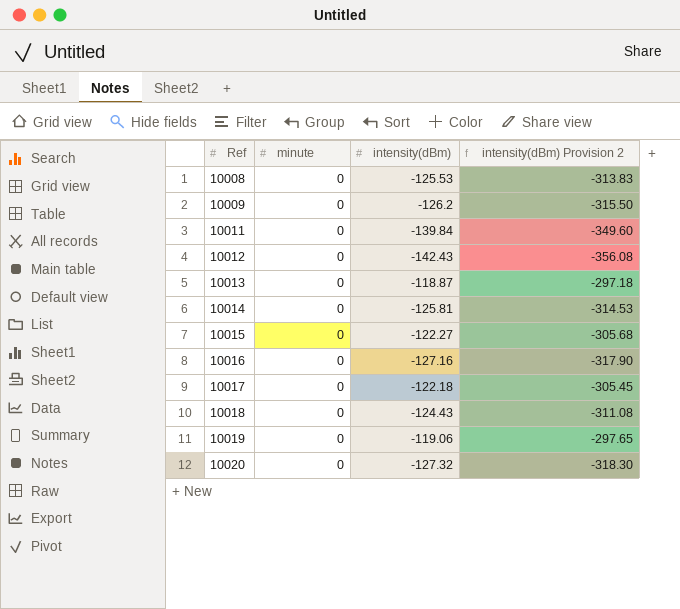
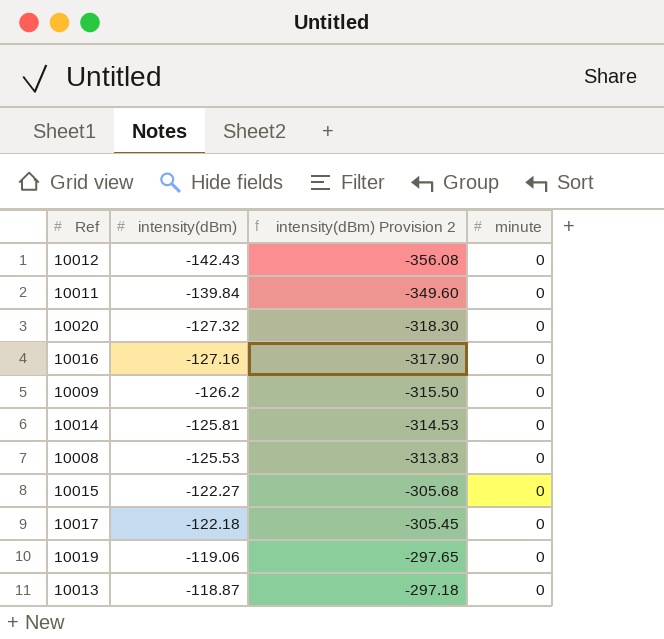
row order: Ref ascending -> intensity(dBm) ascending
column minute | position: 2 -> 4
row 10018: 0 | -124.43 | -311.08 -> none

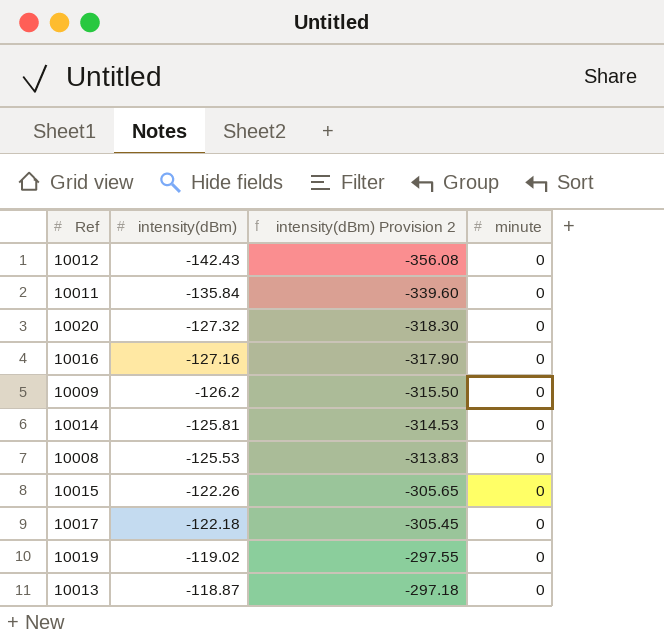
10011 | intensity(dBm): -139.84 -> -135.84
10011 | intensity(dBm) Provision 2: -349.60 -> -339.60
10015 | intensity(dBm): -122.27 -> -122.26
10015 | intensity(dBm) Provision 2: -305.68 -> -305.65
10019 | intensity(dBm): -119.06 -> -119.02
10019 | intensity(dBm) Provision 2: -297.65 -> -297.55

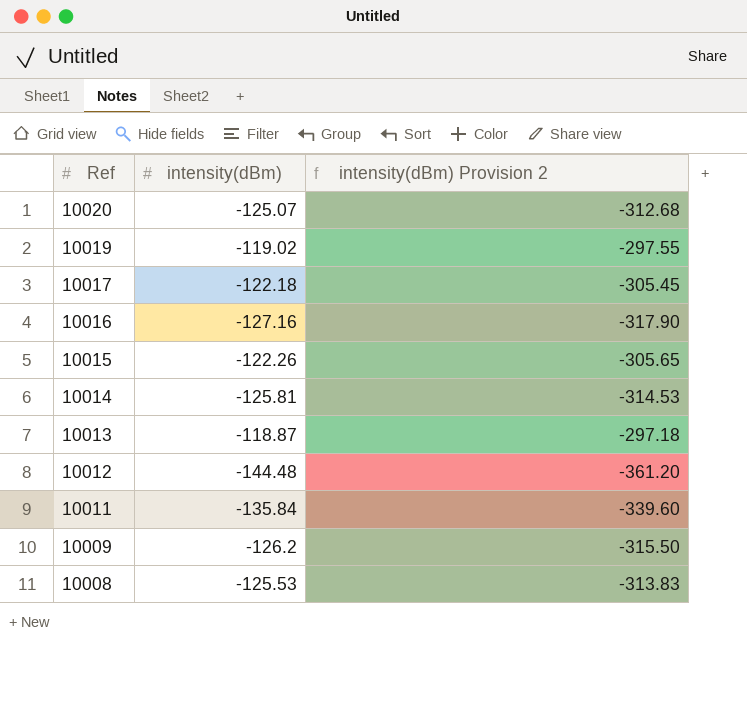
row order: intensity(dBm) ascending -> Ref descending
column minute | position: 4 -> none
10020 | intensity(dBm): -127.32 -> -125.07
10020 | intensity(dBm) Provision 2: -318.30 -> -312.68
10012 | intensity(dBm): -142.43 -> -144.48
10012 | intensity(dBm) Provision 2: -356.08 -> -361.20

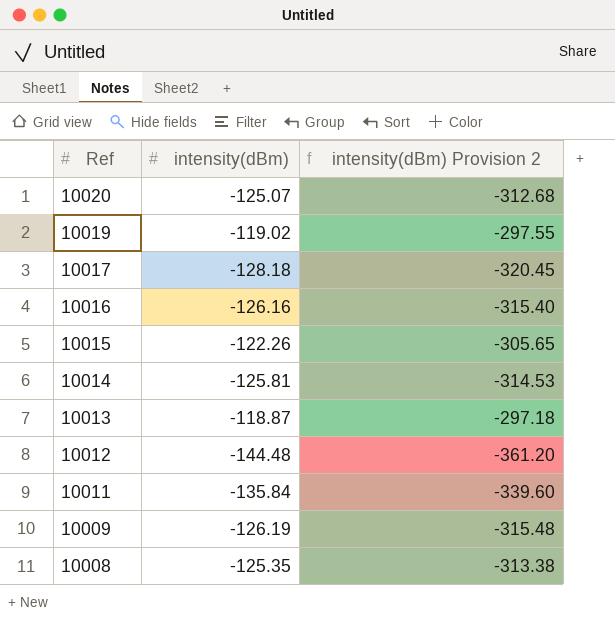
10017 | intensity(dBm): -122.18 -> -128.18
10017 | intensity(dBm) Provision 2: -305.45 -> -320.45
10016 | intensity(dBm): -127.16 -> -126.16
10016 | intensity(dBm) Provision 2: -317.90 -> -315.40
10009 | intensity(dBm): -126.2 -> -126.19
10009 | intensity(dBm) Provision 2: -315.50 -> -315.48
10008 | intensity(dBm): -125.53 -> -125.35
10008 | intensity(dBm) Provision 2: -313.83 -> -313.38

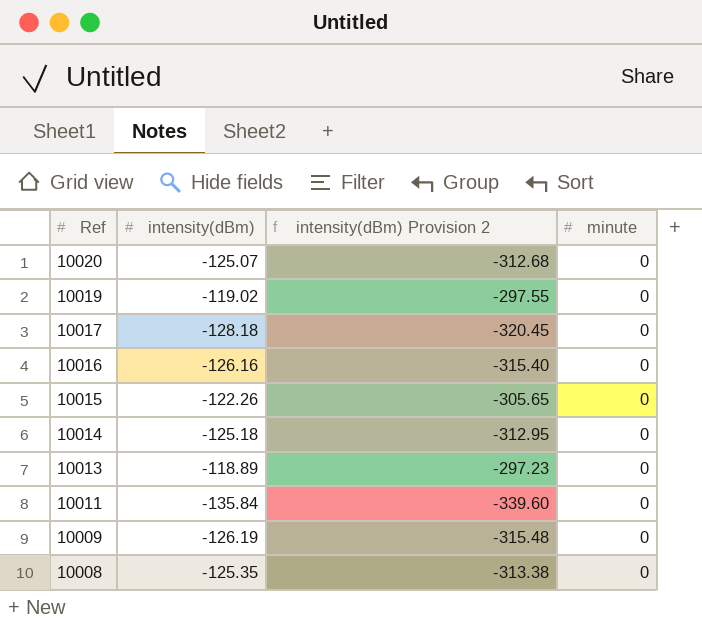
column minute | position: none -> 4
row 10012: -144.48 | -361.20 -> none
10014 | intensity(dBm): -125.81 -> -125.18
10014 | intensity(dBm) Provision 2: -314.53 -> -312.95
10013 | intensity(dBm): -118.87 -> -118.89
10013 | intensity(dBm) Provision 2: -297.18 -> -297.23

